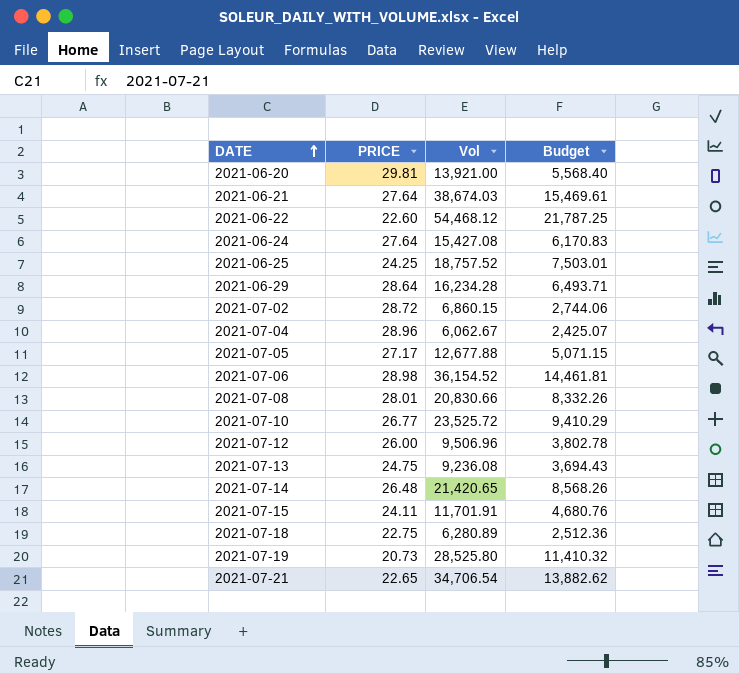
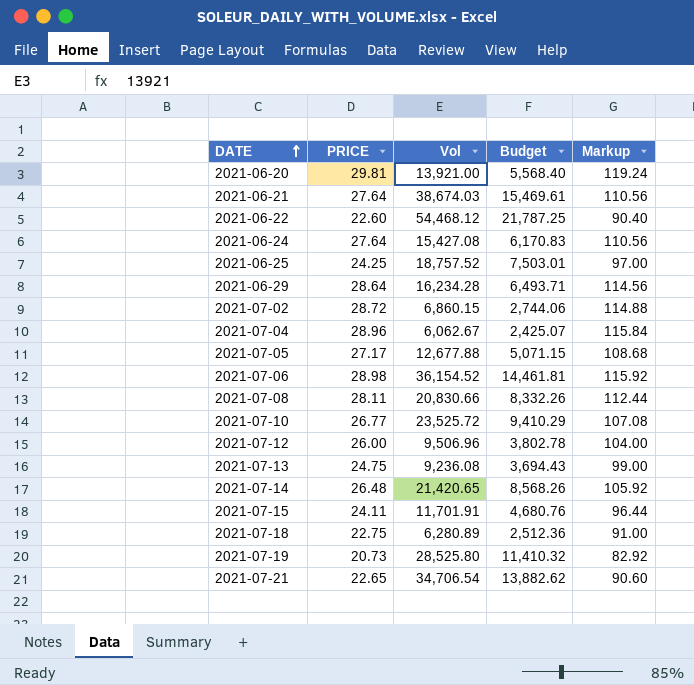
column Markup | formula: none -> [PRICE] * 4
2021-07-08 | PRICE: 28.01 -> 28.11

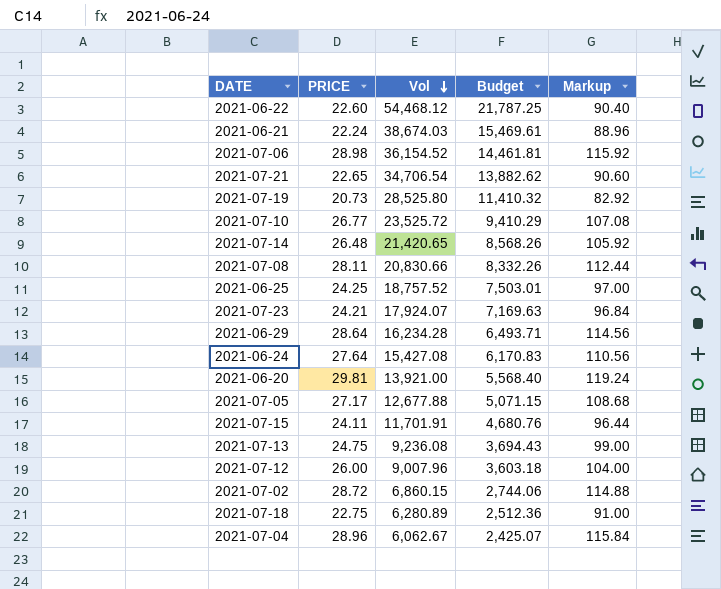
row order: DATE ascending -> Vol descending
2021-06-21 | PRICE: 27.64 -> 22.24
2021-06-21 | Markup: 110.56 -> 88.96
row 2021-07-23: none -> 24.21 | 17,924.07 | 7,169.63 | 96.84
2021-07-12 | Vol: 9,506.96 -> 9,007.96
2021-07-12 | Budget: 3,802.78 -> 3,603.18

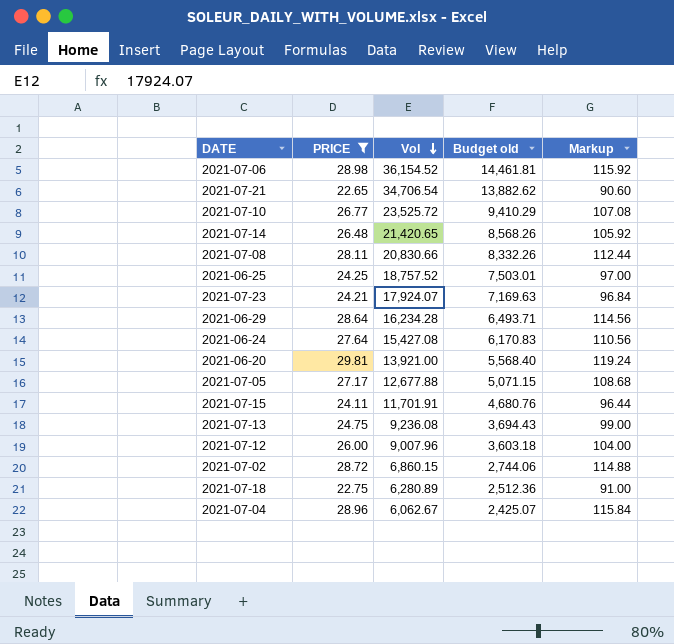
filter: none -> PRICE >= 22.65
column name: Budget -> Budget old

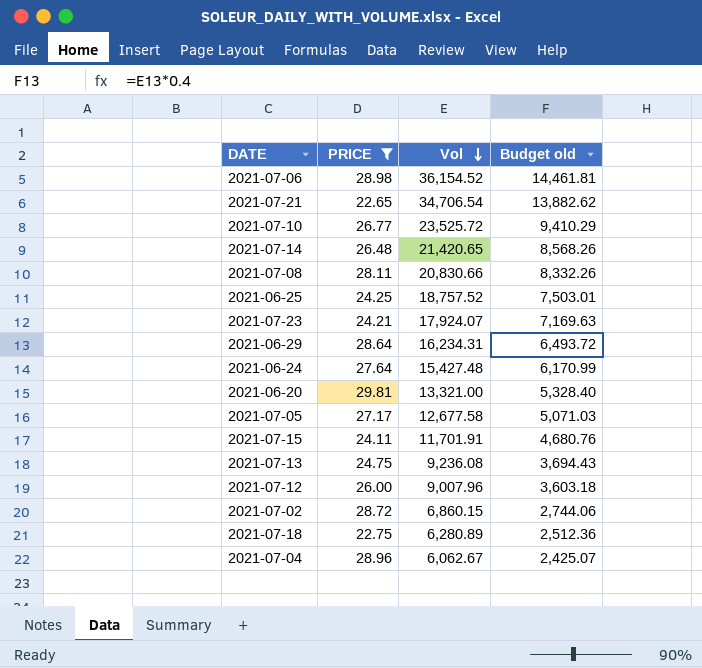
column Markup | formula: [PRICE] * 4 -> none
2021-06-29 | Vol: 16,234.28 -> 16,234.31
2021-06-29 | Budget old: 6,493.71 -> 6,493.72
2021-06-24 | Vol: 15,427.08 -> 15,427.48
2021-06-24 | Budget old: 6,170.83 -> 6,170.99
2021-06-20 | Vol: 13,921.00 -> 13,321.00
2021-06-20 | Budget old: 5,568.40 -> 5,328.40
2021-07-05 | Vol: 12,677.88 -> 12,677.58
2021-07-05 | Budget old: 5,071.15 -> 5,071.03

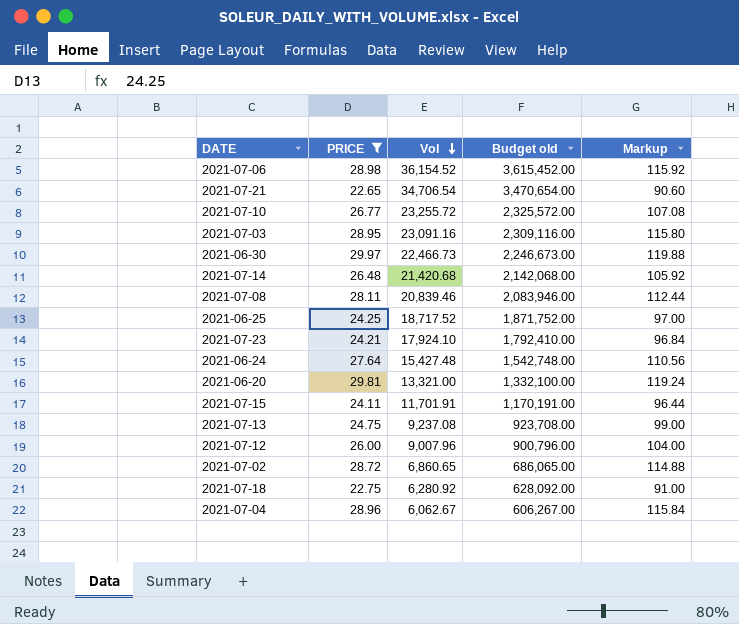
column Budget old | formula: [Vol] * 0.4 -> [Vol] * 100
column Markup | formula: none -> [PRICE] * 4
row 2021-06-29: 28.64 | 16,234.31 | 6,493.72 -> none
row 2021-07-05: 27.17 | 12,677.58 | 5,071.03 -> none
2021-07-10 | Vol: 23,525.72 -> 23,255.72
row 2021-07-03: none -> 28.95 | 23,091.16 | 2,309,116.00 | 115.80
row 2021-06-30: none -> 29.97 | 22,466.73 | 2,246,673.00 | 119.88
2021-07-14 | Vol: 21,420.65 -> 21,420.68
2021-07-08 | Vol: 20,830.66 -> 20,839.46
2021-06-25 | Vol: 18,757.52 -> 18,717.52
2021-07-23 | Vol: 17,924.07 -> 17,924.10
2021-07-13 | Vol: 9,236.08 -> 9,237.08
2021-07-02 | Vol: 6,860.15 -> 6,860.65
2021-07-18 | Vol: 6,280.89 -> 6,280.92

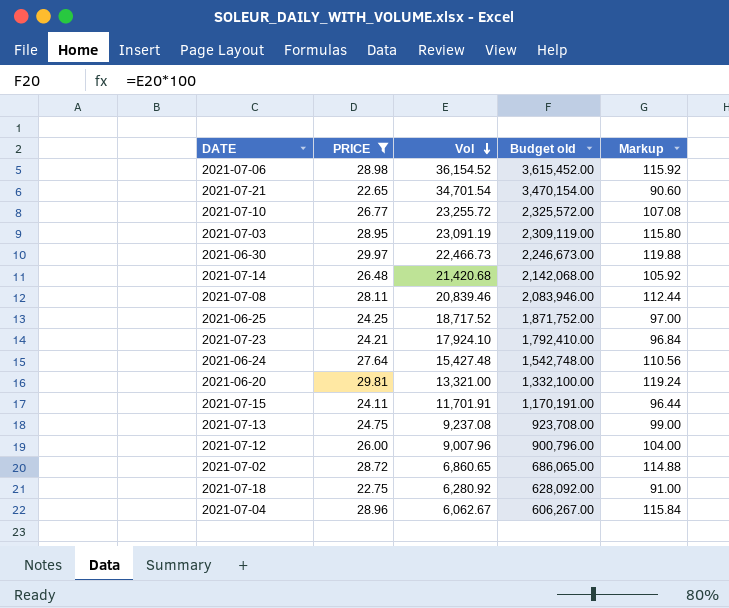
2021-07-21 | Vol: 34,706.54 -> 34,701.54
2021-07-21 | Budget old: 3,470,654.00 -> 3,470,154.00
2021-07-03 | Vol: 23,091.16 -> 23,091.19
2021-07-03 | Budget old: 2,309,116.00 -> 2,309,119.00

